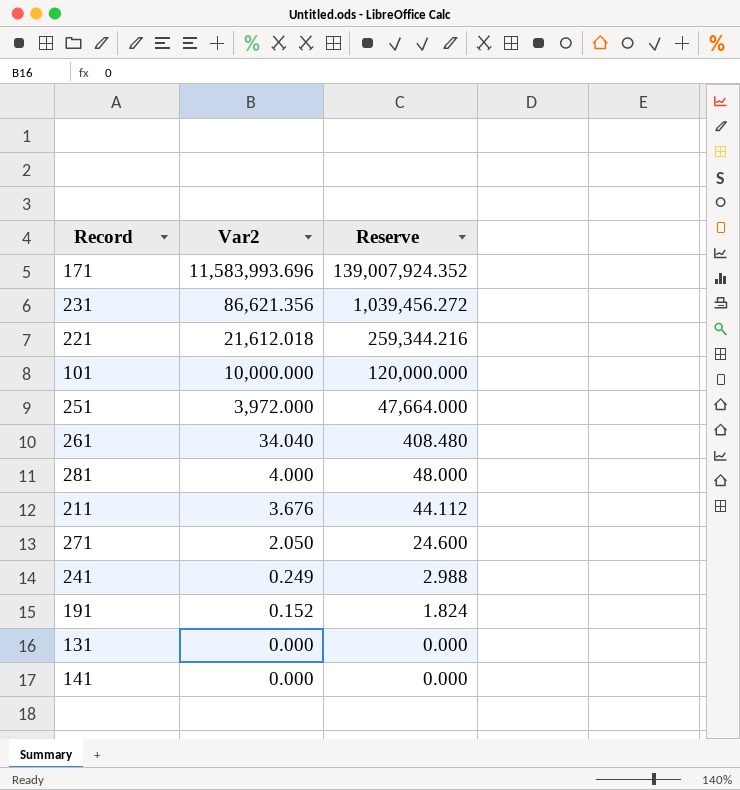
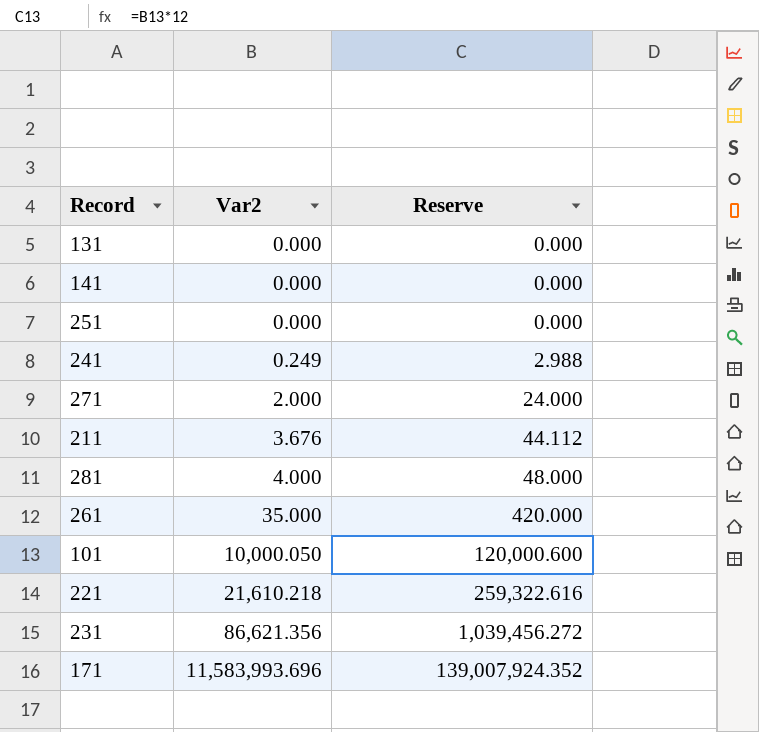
row order: Var2 descending -> Var2 ascending
row 191: 0.152 | 1.824 -> none
251 | Var2: 3,972.000 -> 0.000
251 | Reserve: 47,664.000 -> 0.000
271 | Var2: 2.050 -> 2.000
271 | Reserve: 24.600 -> 24.000
261 | Var2: 34.040 -> 35.000
261 | Reserve: 408.480 -> 420.000
101 | Var2: 10,000.000 -> 10,000.050
101 | Reserve: 120,000.000 -> 120,000.600
221 | Var2: 21,612.018 -> 21,610.218
221 | Reserve: 259,344.216 -> 259,322.616

